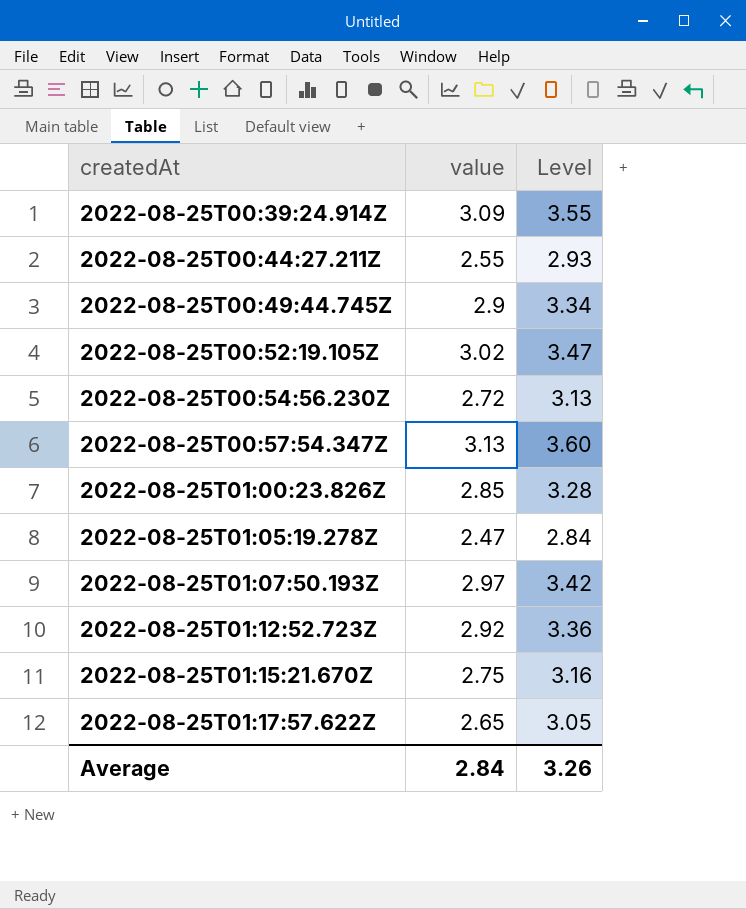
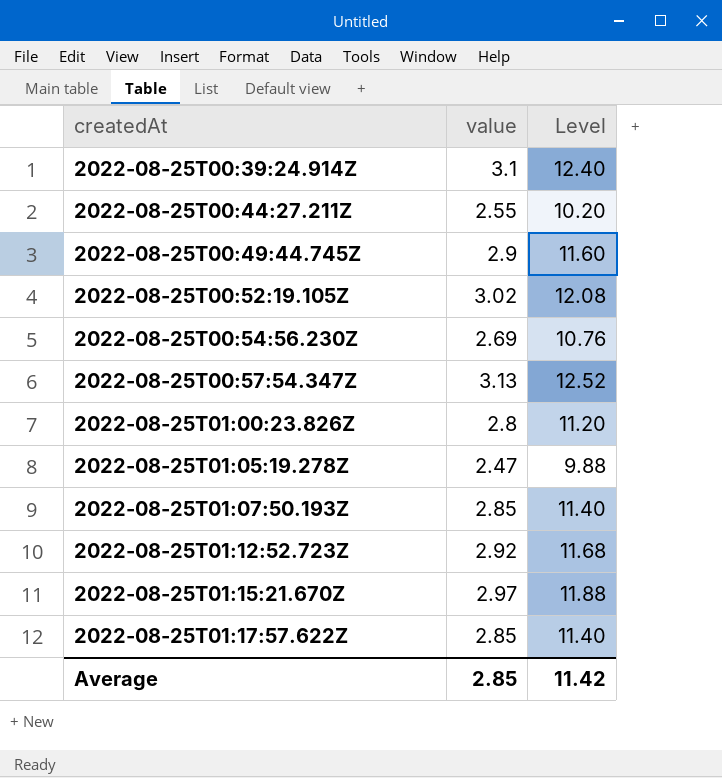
column Level | formula: [value] * 1.15 -> [value] * 4
2022-08-25T00:39:24.914Z | value: 3.09 -> 3.1
2022-08-25T00:54:56.230Z | value: 2.72 -> 2.69
2022-08-25T01:00:23.826Z | value: 2.85 -> 2.8
2022-08-25T01:07:50.193Z | value: 2.97 -> 2.85
2022-08-25T01:15:21.670Z | value: 2.75 -> 2.97
2022-08-25T01:17:57.622Z | value: 2.65 -> 2.85
Average | value: 2.84 -> 2.85
Average | Level: 3.26 -> 11.42

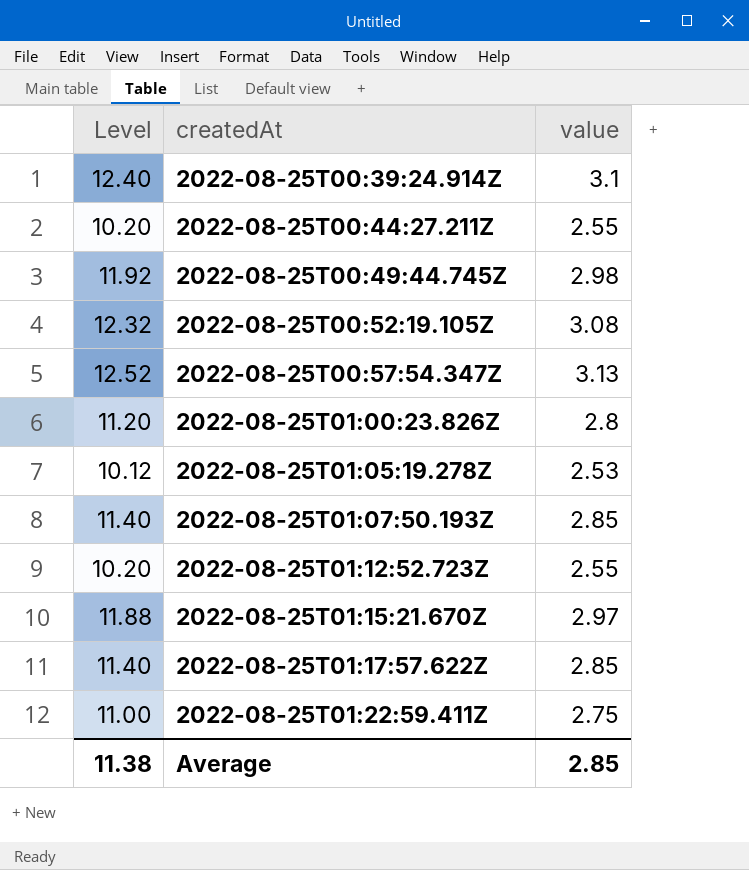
column Level | position: 3 -> 1
row 2022-08-25T00:54:56.230Z: 2.69 | 10.76 -> none
2022-08-25T00:49:44.745Z | Level: 11.60 -> 11.92
2022-08-25T00:49:44.745Z | value: 2.9 -> 2.98
2022-08-25T00:52:19.105Z | Level: 12.08 -> 12.32
2022-08-25T00:52:19.105Z | value: 3.02 -> 3.08
2022-08-25T01:05:19.278Z | Level: 9.88 -> 10.12
2022-08-25T01:05:19.278Z | value: 2.47 -> 2.53
2022-08-25T01:12:52.723Z | Level: 11.68 -> 10.20
2022-08-25T01:12:52.723Z | value: 2.92 -> 2.55
row 2022-08-25T01:22:59.411Z: none -> 11.00 | 2.75
Average | Level: 11.42 -> 11.38

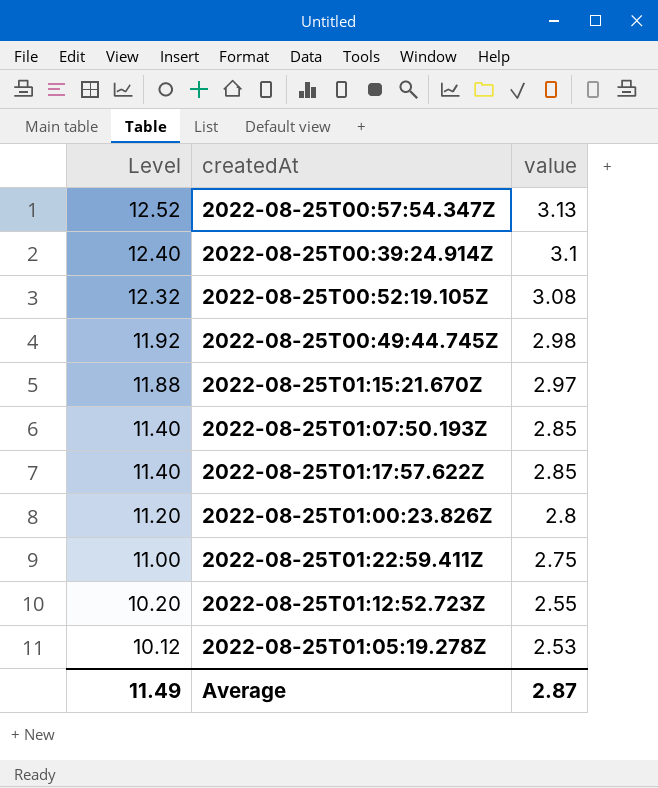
row order: createdAt ascending -> Level descending
row 2022-08-25T00:44:27.211Z: 10.20 | 2.55 -> none
Average | Level: 11.38 -> 11.49
Average | value: 2.85 -> 2.87

